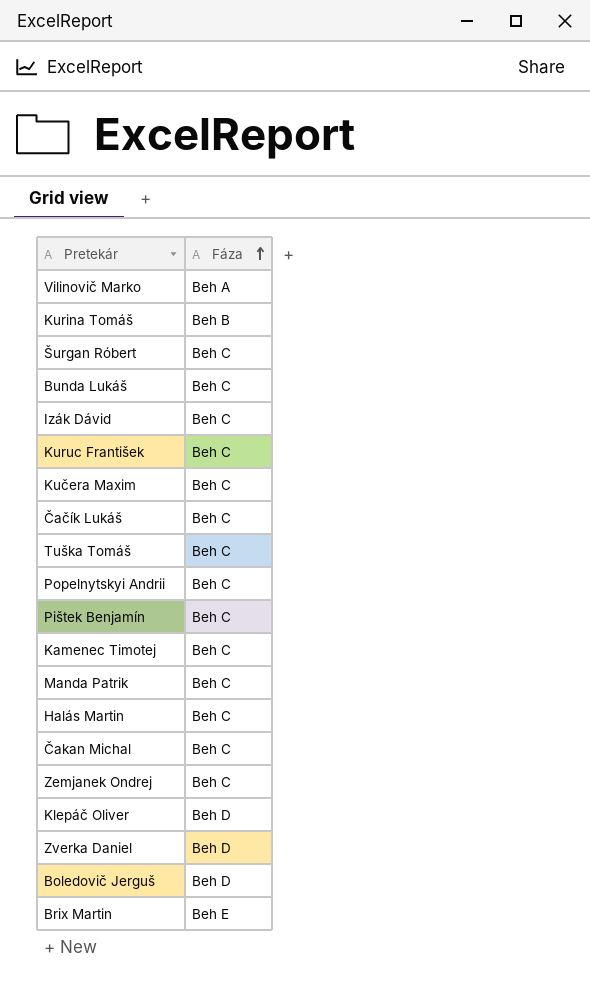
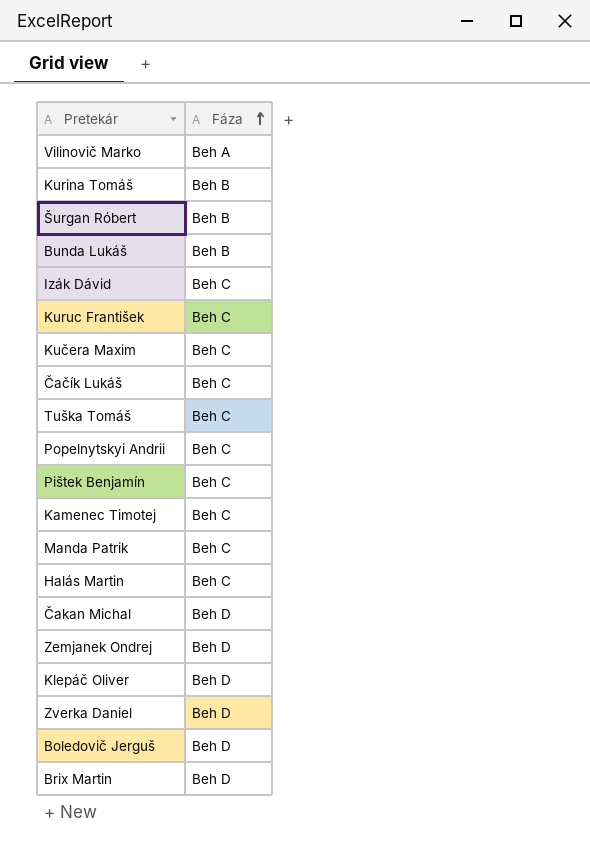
Šurgan Róbert | Fáza: Beh C -> Beh B
Bunda Lukáš | Fáza: Beh C -> Beh B
Čakan Michal | Fáza: Beh C -> Beh D
Zemjanek Ondrej | Fáza: Beh C -> Beh D
Brix Martin | Fáza: Beh E -> Beh D

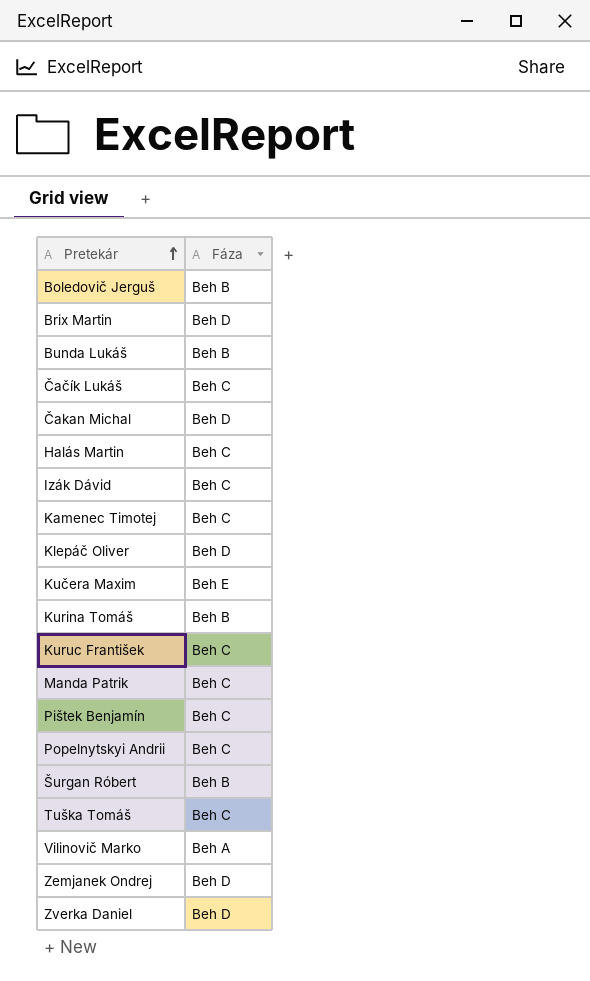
row order: Fáza ascending -> Pretekár ascending
Boledovič Jerguš | Fáza: Beh D -> Beh B
Kučera Maxim | Fáza: Beh C -> Beh E

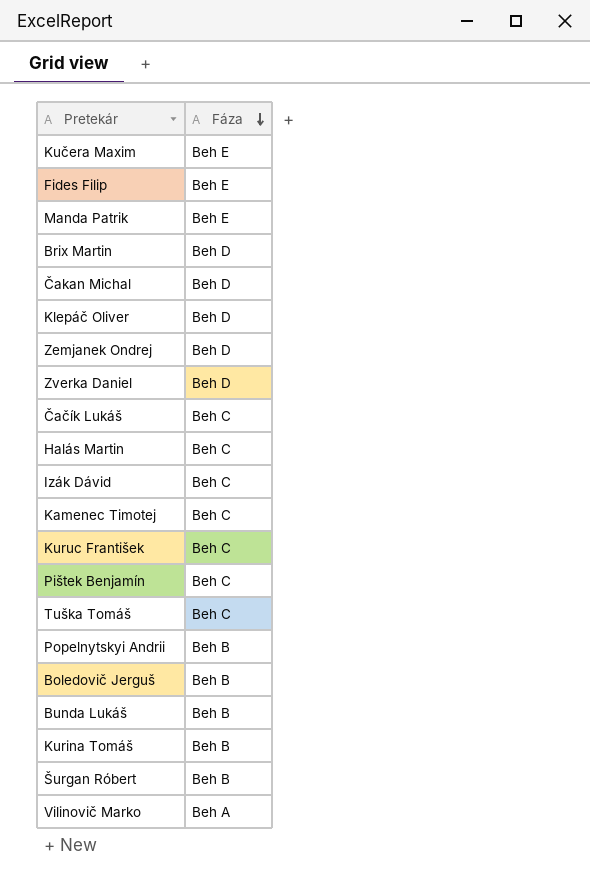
row order: Pretekár ascending -> Fáza descending
row Fides Filip: none -> Beh E
Manda Patrik | Fáza: Beh C -> Beh E
Popelnytskyi Andrii | Fáza: Beh C -> Beh B

